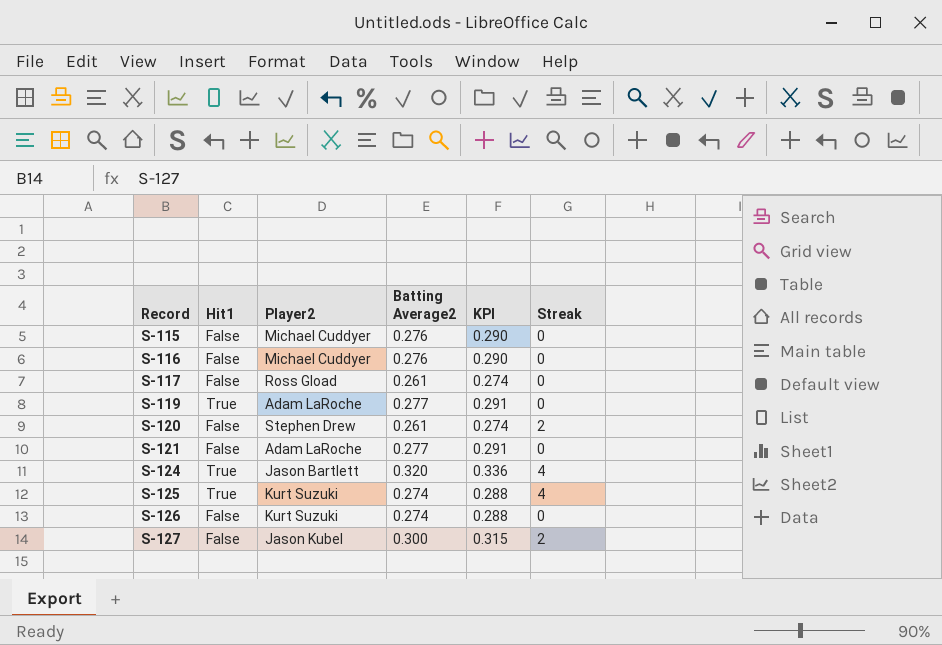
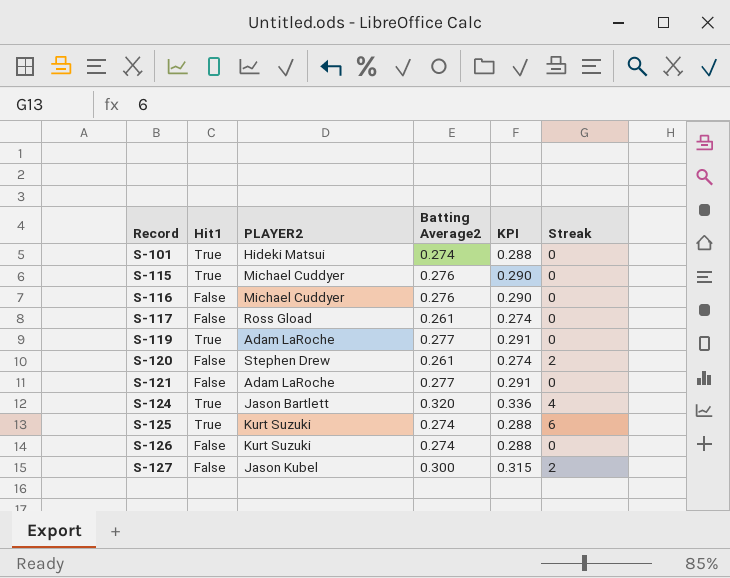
column name: Player2 -> PLAYER2
row S-101: none -> True | Hideki Matsui | 0.274 | 0.288 | 0
S-115 | Hit1: False -> True
S-125 | Streak: 4 -> 6

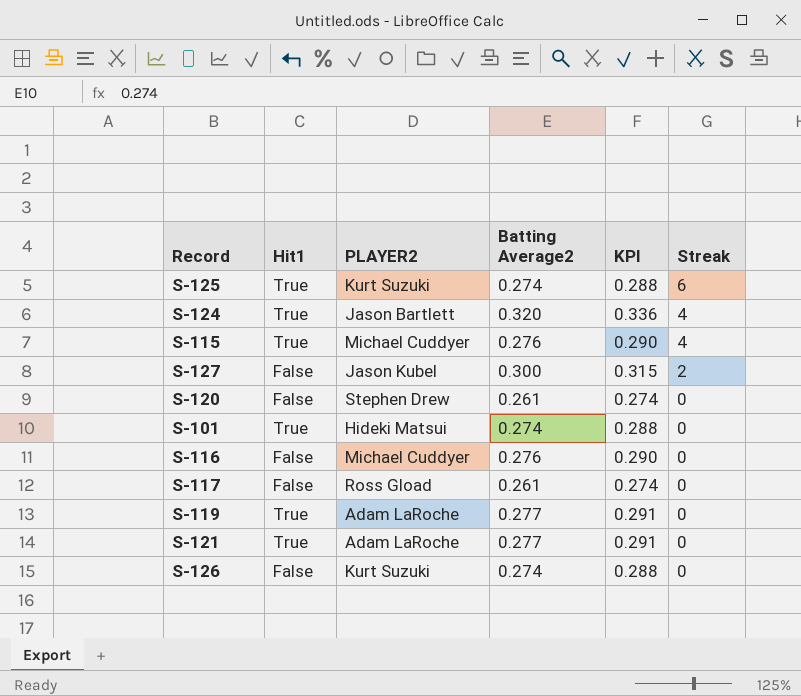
row order: Record ascending -> Streak descending
S-115 | Streak: 0 -> 4
S-120 | Streak: 2 -> 0
S-121 | Hit1: False -> True

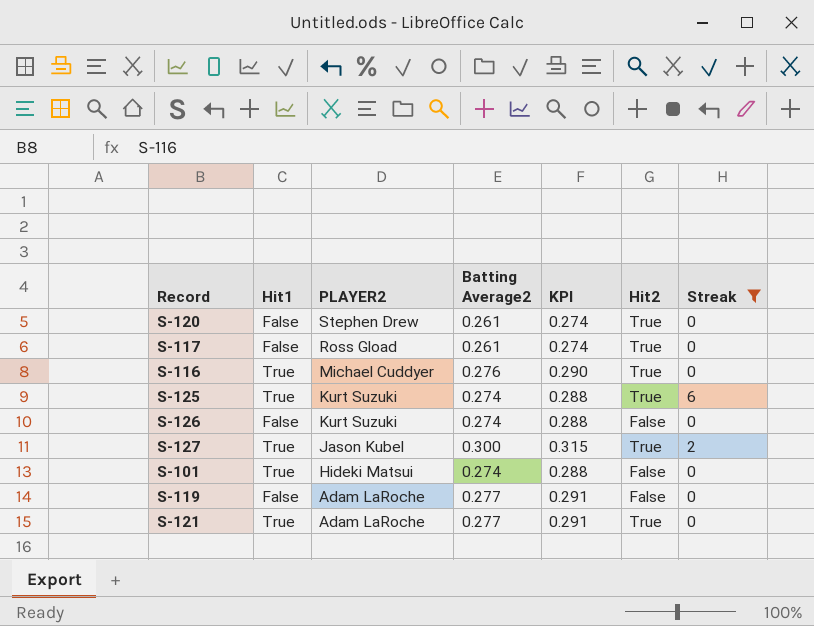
filter: none -> Streak != 4
row order: Streak descending -> PLAYER2 descending
column Hit2 | position: none -> 6
S-116 | Hit1: False -> True
S-127 | Hit1: False -> True
S-119 | Hit1: True -> False

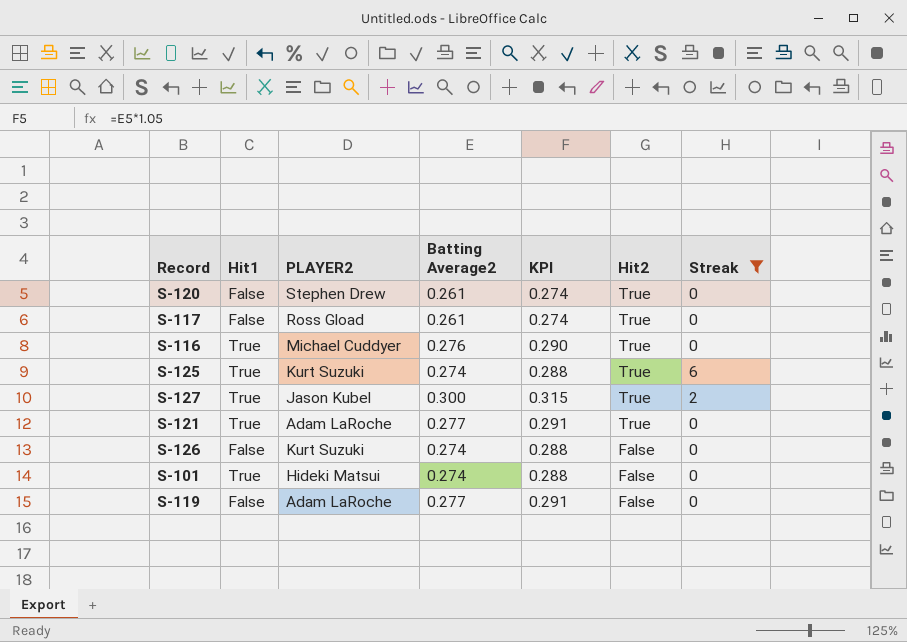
row order: PLAYER2 descending -> Hit2 descending

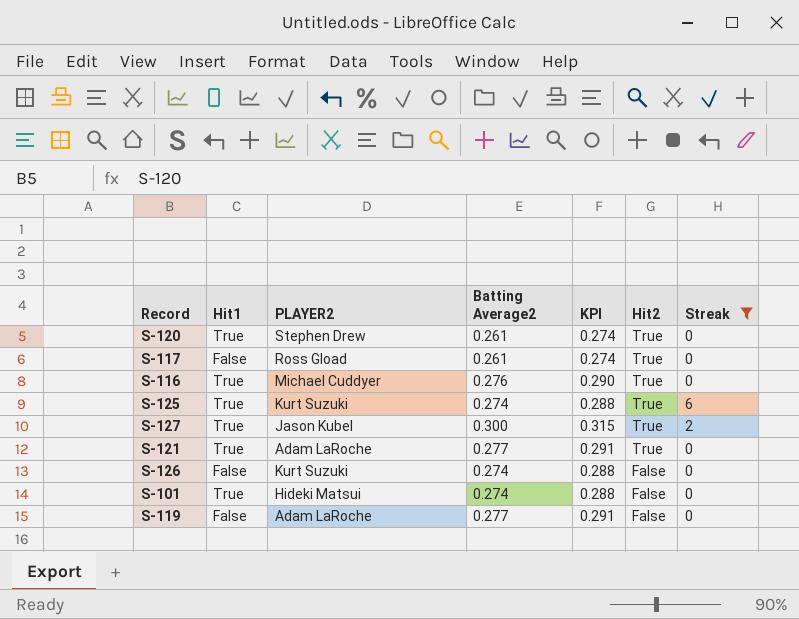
S-120 | Hit1: False -> True

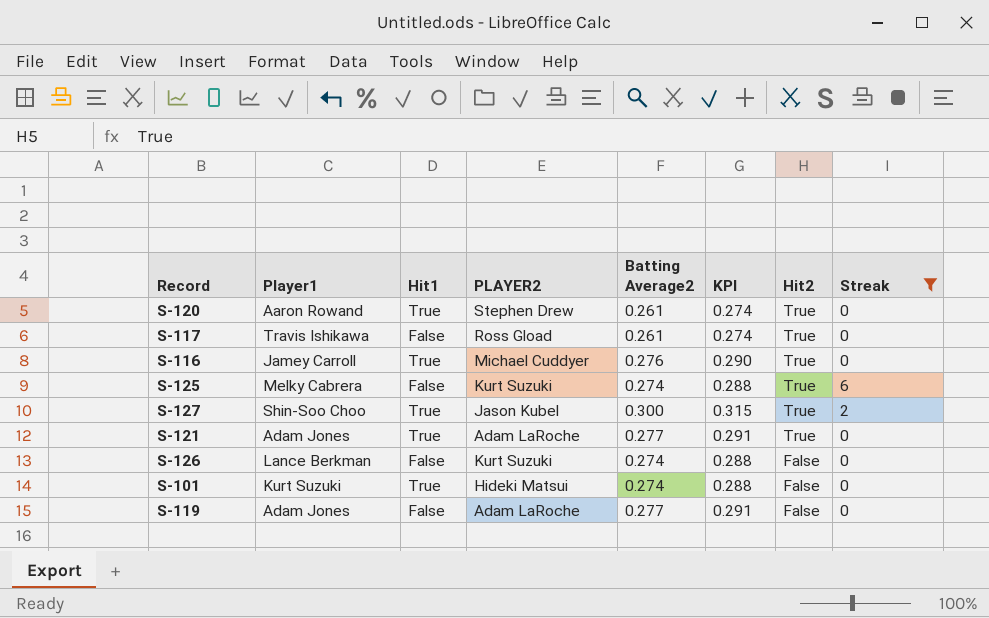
column Player1 | position: none -> 2
S-125 | Hit1: True -> False

